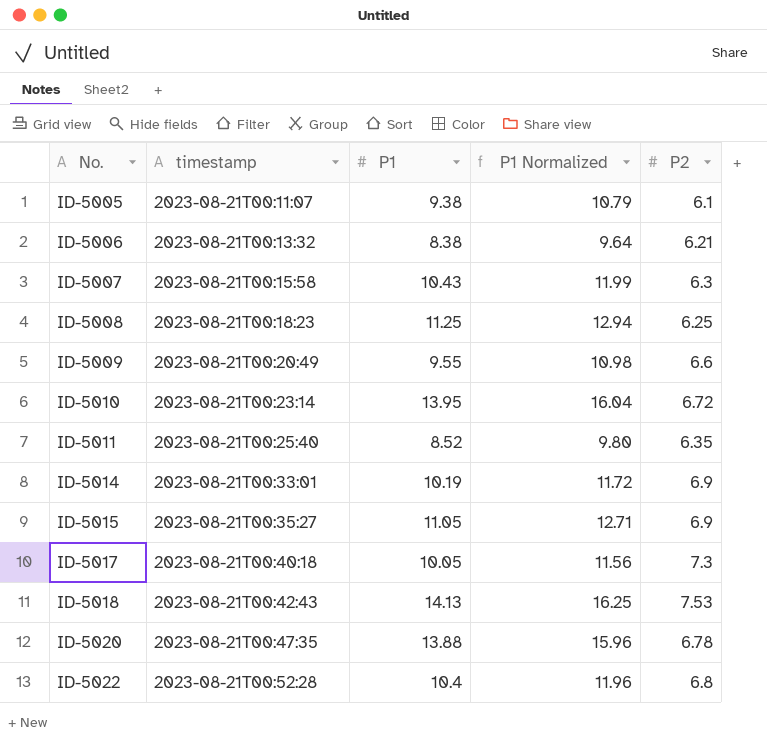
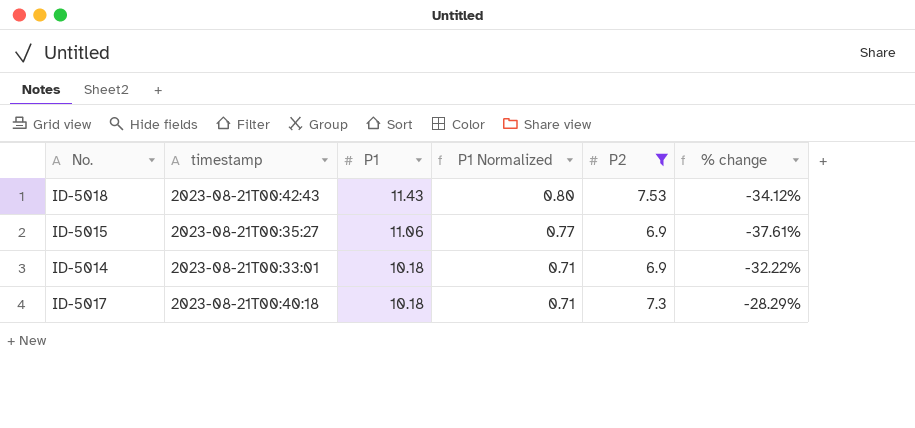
filter: none -> P2 >= 6.9
row order: No. ascending -> P1 descending
column P1 Normalized | formula: [P1] * 1.15 -> [P1] * 0.07
column % change | formula: none -> ([P2] - [P1]) / [P1]
ID-5018 | P1: 14.13 -> 11.43
ID-5015 | P1: 11.05 -> 11.06
ID-5014 | P1: 10.19 -> 10.18
ID-5017 | P1: 10.05 -> 10.18

